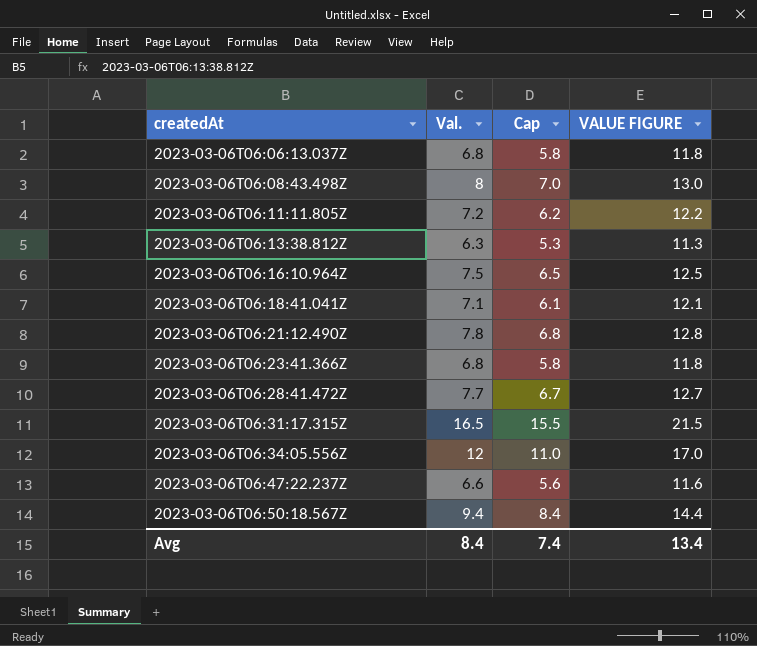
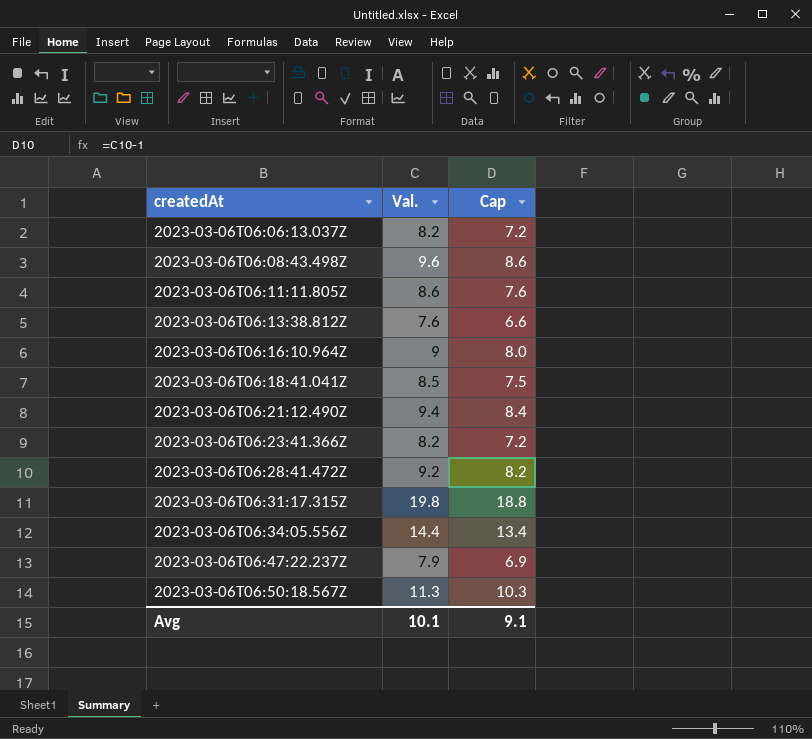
column VALUE FIGURE | formula: [Val.] + 5 -> none
2023-03-06T06:06:13.037Z | Val.: 6.8 -> 8.2
2023-03-06T06:06:13.037Z | Cap: 5.8 -> 7.2
2023-03-06T06:08:43.498Z | Val.: 8 -> 9.6
2023-03-06T06:08:43.498Z | Cap: 7.0 -> 8.6
2023-03-06T06:11:11.805Z | Val.: 7.2 -> 8.6
2023-03-06T06:11:11.805Z | Cap: 6.2 -> 7.6
2023-03-06T06:13:38.812Z | Val.: 6.3 -> 7.6
2023-03-06T06:13:38.812Z | Cap: 5.3 -> 6.6
2023-03-06T06:16:10.964Z | Val.: 7.5 -> 9
2023-03-06T06:16:10.964Z | Cap: 6.5 -> 8.0
2023-03-06T06:18:41.041Z | Val.: 7.1 -> 8.5
2023-03-06T06:18:41.041Z | Cap: 6.1 -> 7.5
2023-03-06T06:21:12.490Z | Val.: 7.8 -> 9.4
2023-03-06T06:21:12.490Z | Cap: 6.8 -> 8.4
2023-03-06T06:23:41.366Z | Val.: 6.8 -> 8.2
2023-03-06T06:23:41.366Z | Cap: 5.8 -> 7.2
2023-03-06T06:28:41.472Z | Val.: 7.7 -> 9.2
2023-03-06T06:28:41.472Z | Cap: 6.7 -> 8.2
2023-03-06T06:31:17.315Z | Val.: 16.5 -> 19.8
2023-03-06T06:31:17.315Z | Cap: 15.5 -> 18.8
2023-03-06T06:34:05.556Z | Val.: 12 -> 14.4
2023-03-06T06:34:05.556Z | Cap: 11.0 -> 13.4
2023-03-06T06:47:22.237Z | Val.: 6.6 -> 7.9
2023-03-06T06:47:22.237Z | Cap: 5.6 -> 6.9
2023-03-06T06:50:18.567Z | Val.: 9.4 -> 11.3
2023-03-06T06:50:18.567Z | Cap: 8.4 -> 10.3
Avg | Val.: 8.4 -> 10.1
Avg | Cap: 7.4 -> 9.1

